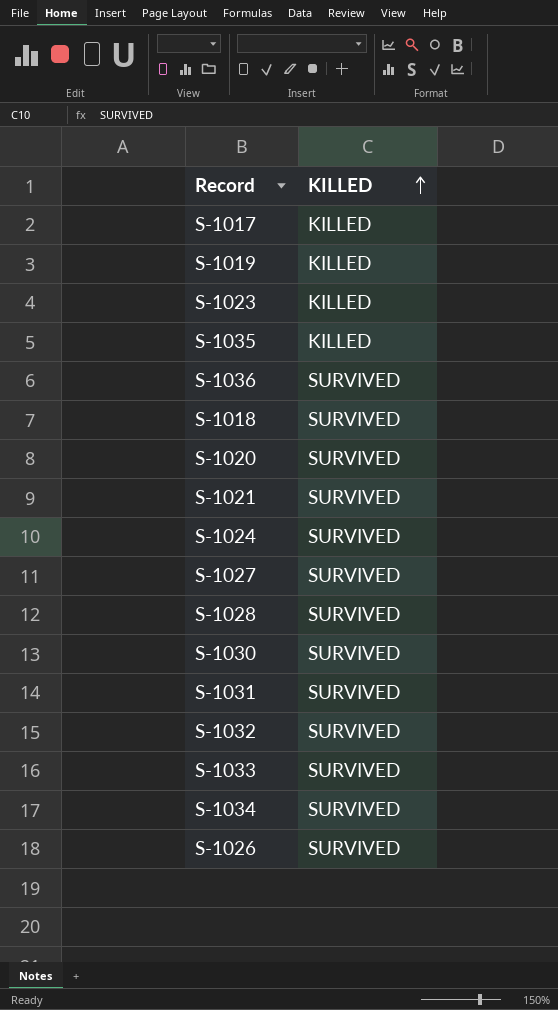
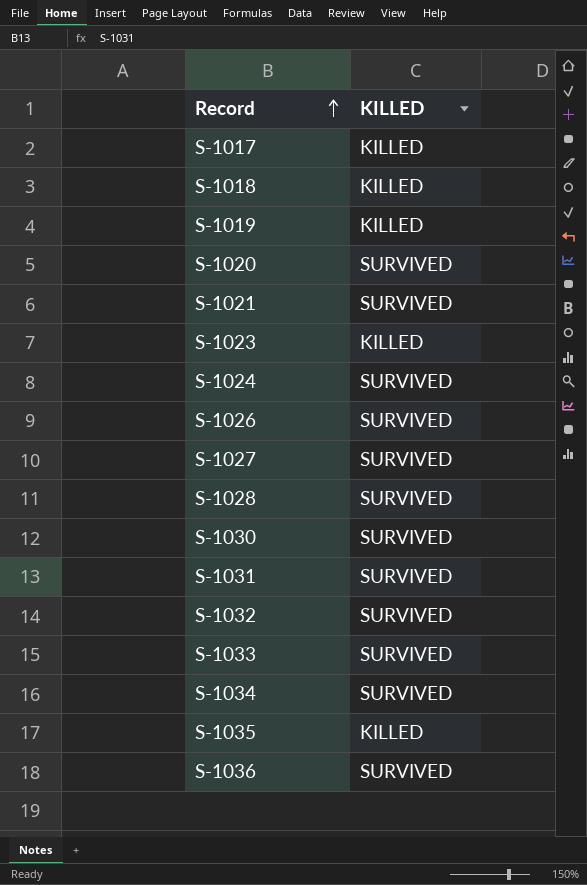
row order: KILLED ascending -> Record ascending
S-1018 | KILLED: SURVIVED -> KILLED

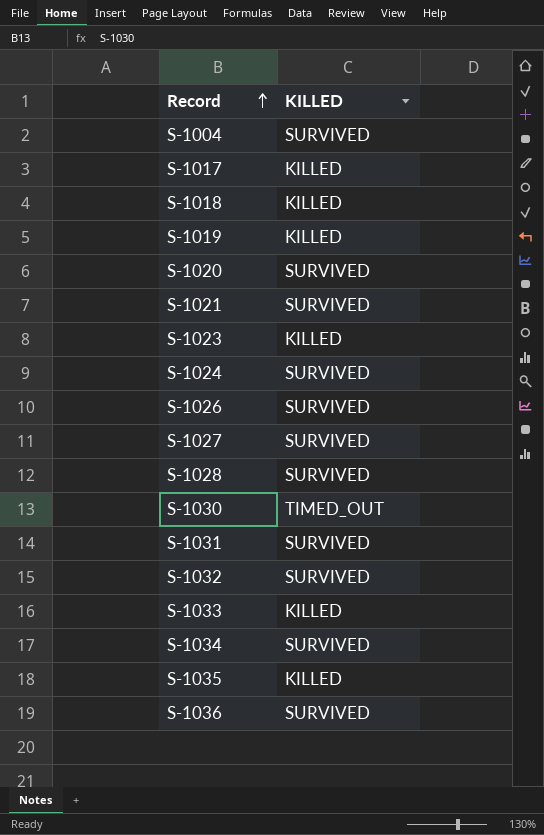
row S-1004: none -> SURVIVED
S-1030 | KILLED: SURVIVED -> TIMED_OUT
S-1033 | KILLED: SURVIVED -> KILLED

